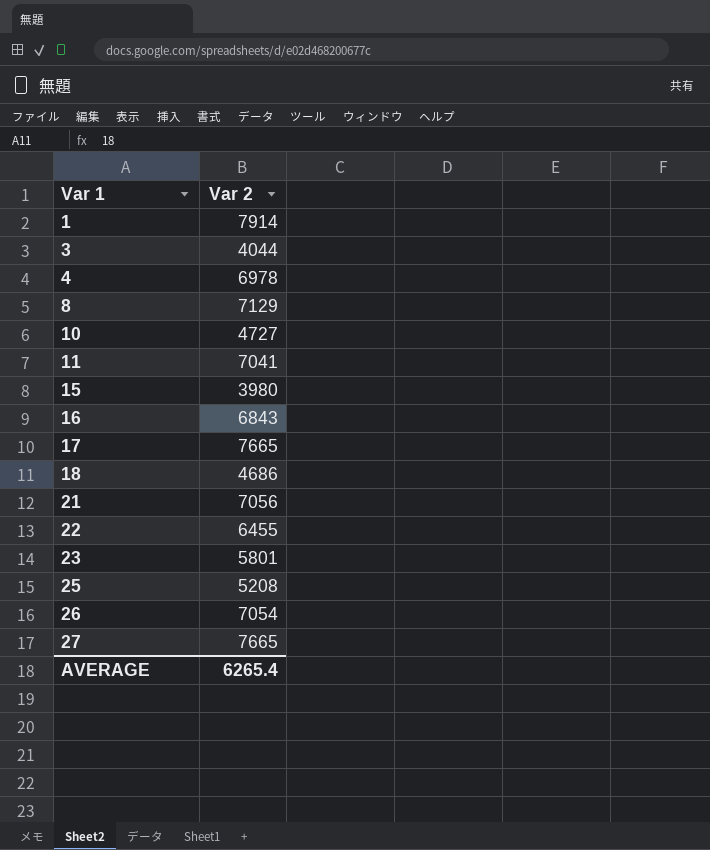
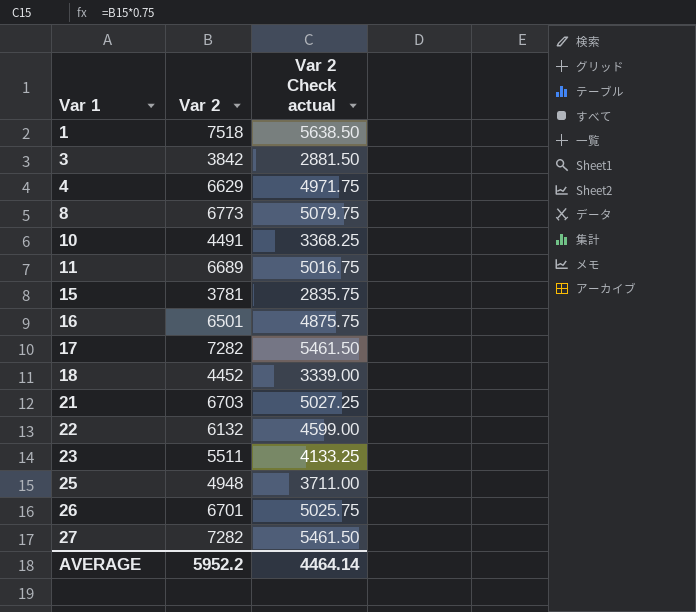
column Var 2 Check actual | formula: none -> [Var 2] * 0.75
1 | Var 2: 7914 -> 7518
3 | Var 2: 4044 -> 3842
4 | Var 2: 6978 -> 6629
8 | Var 2: 7129 -> 6773
10 | Var 2: 4727 -> 4491
11 | Var 2: 7041 -> 6689
15 | Var 2: 3980 -> 3781
16 | Var 2: 6843 -> 6501
17 | Var 2: 7665 -> 7282
18 | Var 2: 4686 -> 4452
21 | Var 2: 7056 -> 6703
22 | Var 2: 6455 -> 6132
23 | Var 2: 5801 -> 5511
25 | Var 2: 5208 -> 4948
26 | Var 2: 7054 -> 6701
27 | Var 2: 7665 -> 7282
AVERAGE | Var 2: 6265.4 -> 5952.2

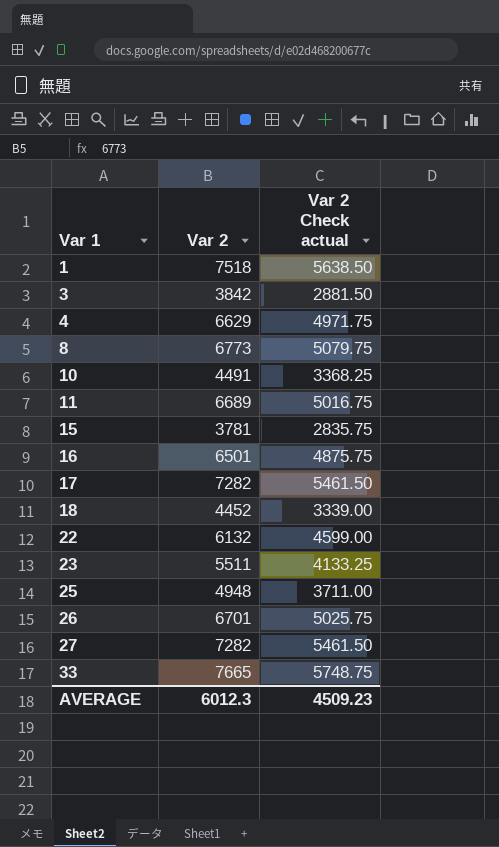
row 21: 6703 | 5027.25 -> none
row 33: none -> 7665 | 5748.75
AVERAGE | Var 2: 5952.2 -> 6012.3
AVERAGE | Var 2 Check actual: 4464.14 -> 4509.23

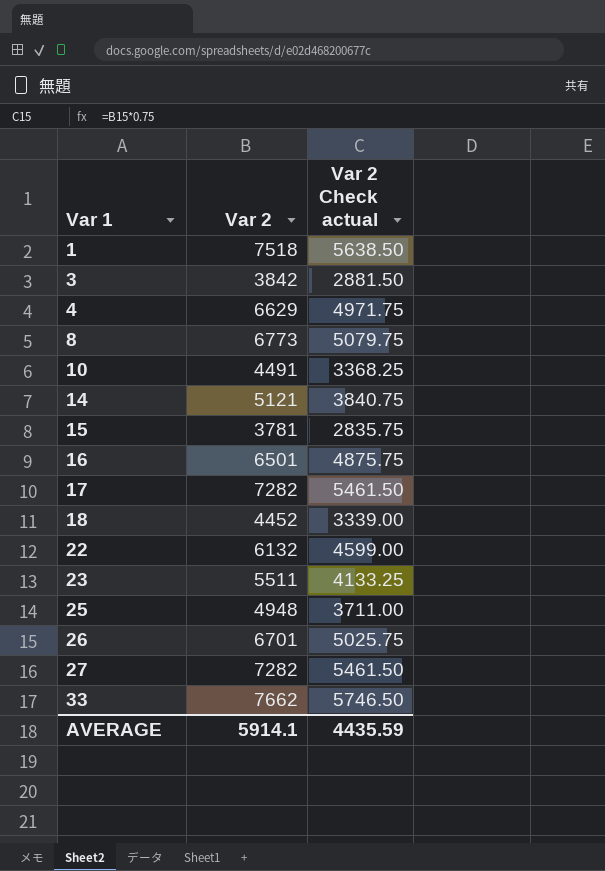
row 11: 6689 | 5016.75 -> none
row 14: none -> 5121 | 3840.75
33 | Var 2: 7665 -> 7662
33 | Var 2 Check actual: 5748.75 -> 5746.50
AVERAGE | Var 2: 6012.3 -> 5914.1
AVERAGE | Var 2 Check actual: 4509.23 -> 4435.59

